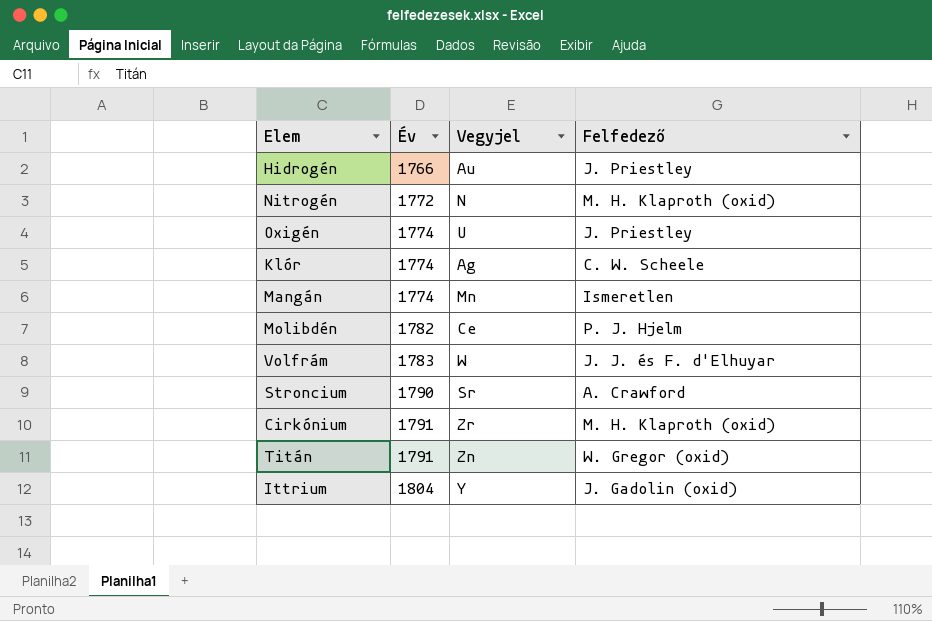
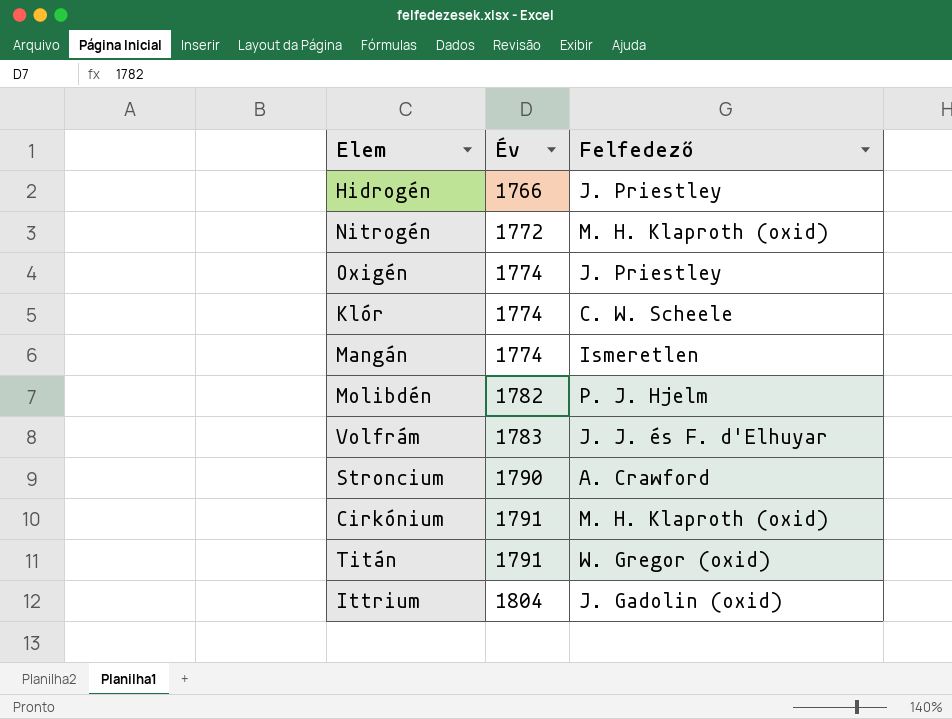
column Vegyjel | position: 3 -> none

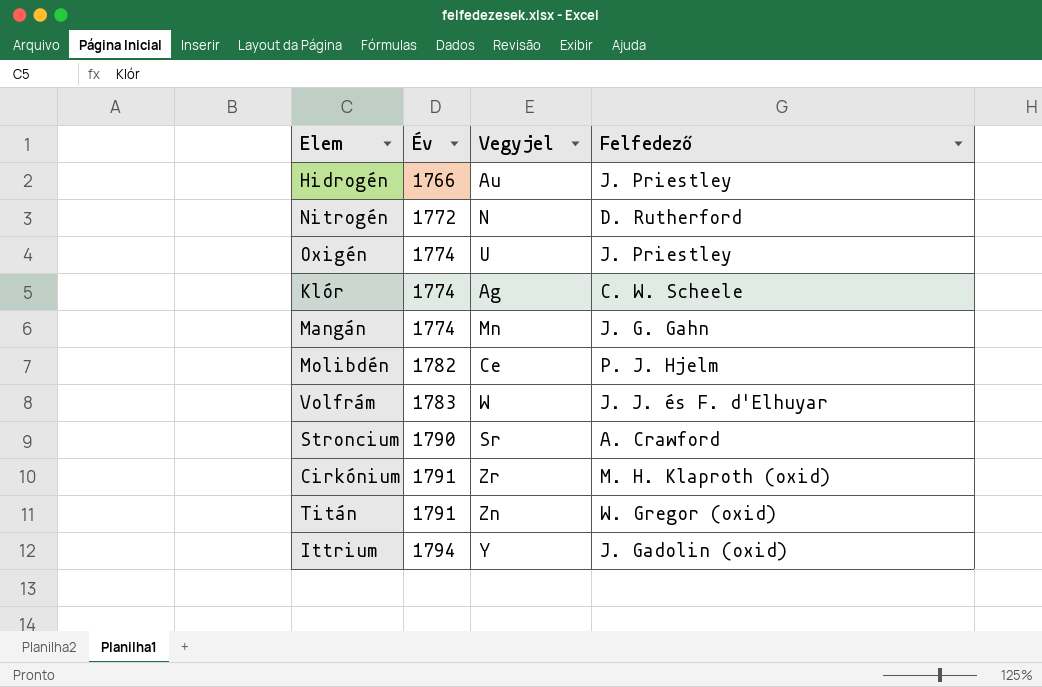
column Vegyjel | position: none -> 3
Nitrogén | Felfedező: M. H. Klaproth (oxid) -> D. Rutherford
Mangán | Felfedező: Ismeretlen -> J. G. Gahn
Ittrium | Év: 1804 -> 1794

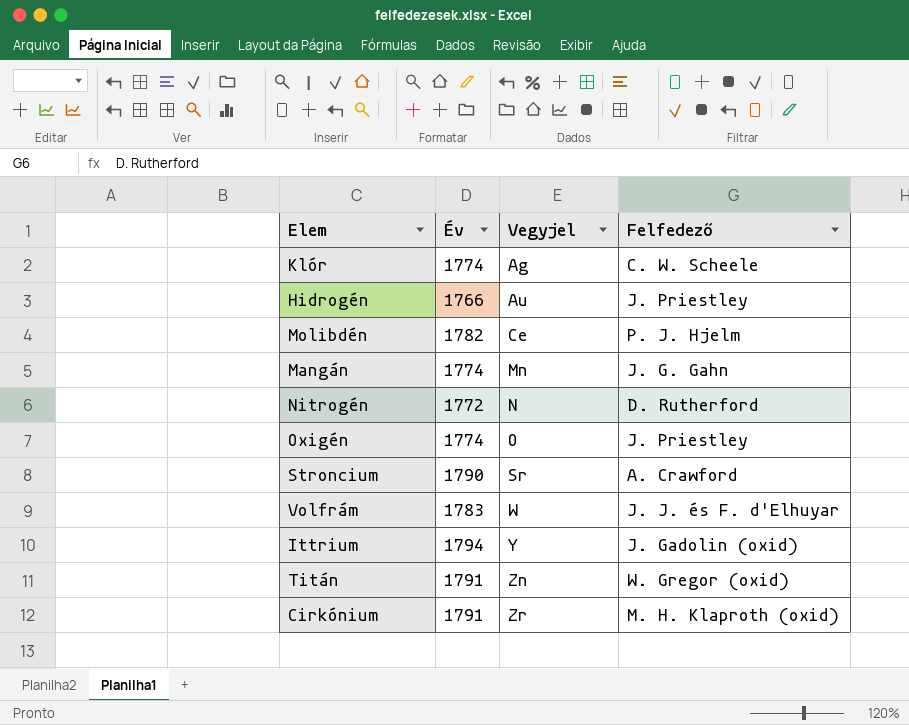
row order: Év ascending -> Vegyjel ascending
Oxigén | Vegyjel: U -> O

